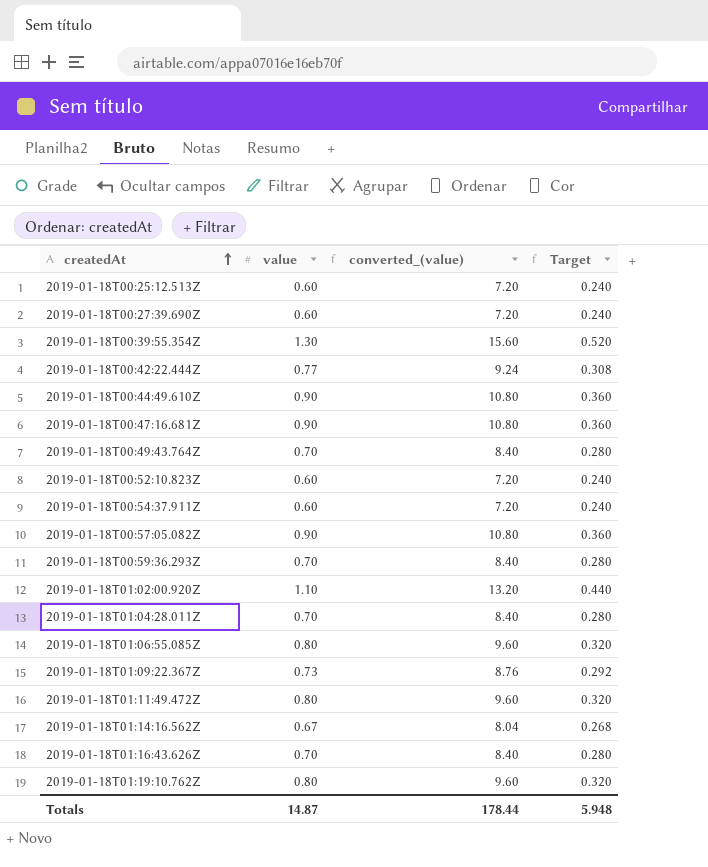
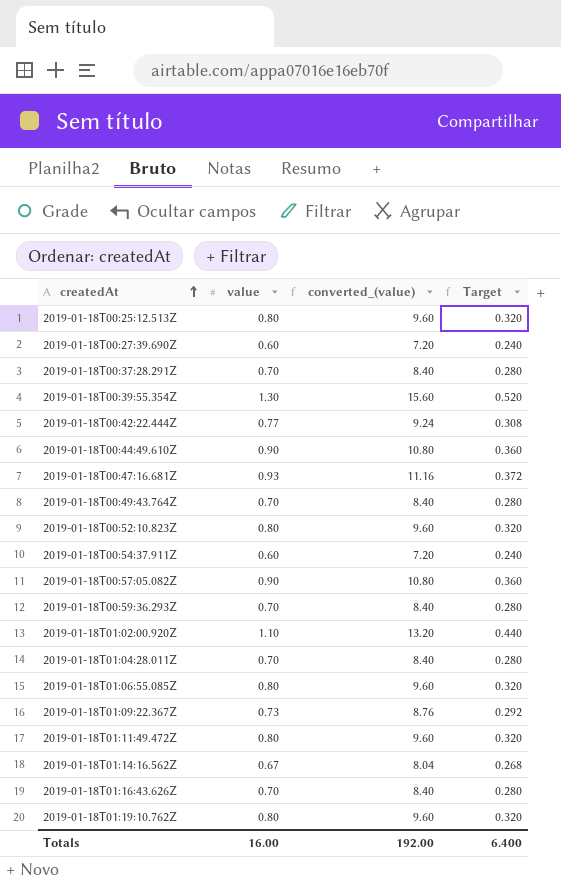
2019-01-18T00:25:12.513Z | value: 0.60 -> 0.80
2019-01-18T00:25:12.513Z | converted_(value): 7.20 -> 9.60
2019-01-18T00:25:12.513Z | Target: 0.240 -> 0.320
row 2019-01-18T00:37:28.291Z: none -> 0.70 | 8.40 | 0.280
2019-01-18T00:47:16.681Z | value: 0.90 -> 0.93
2019-01-18T00:47:16.681Z | converted_(value): 10.80 -> 11.16
2019-01-18T00:47:16.681Z | Target: 0.360 -> 0.372
2019-01-18T00:52:10.823Z | value: 0.60 -> 0.80
2019-01-18T00:52:10.823Z | converted_(value): 7.20 -> 9.60
2019-01-18T00:52:10.823Z | Target: 0.240 -> 0.320
Totals | value: 14.87 -> 16.00
Totals | converted_(value): 178.44 -> 192.00
Totals | Target: 5.948 -> 6.400

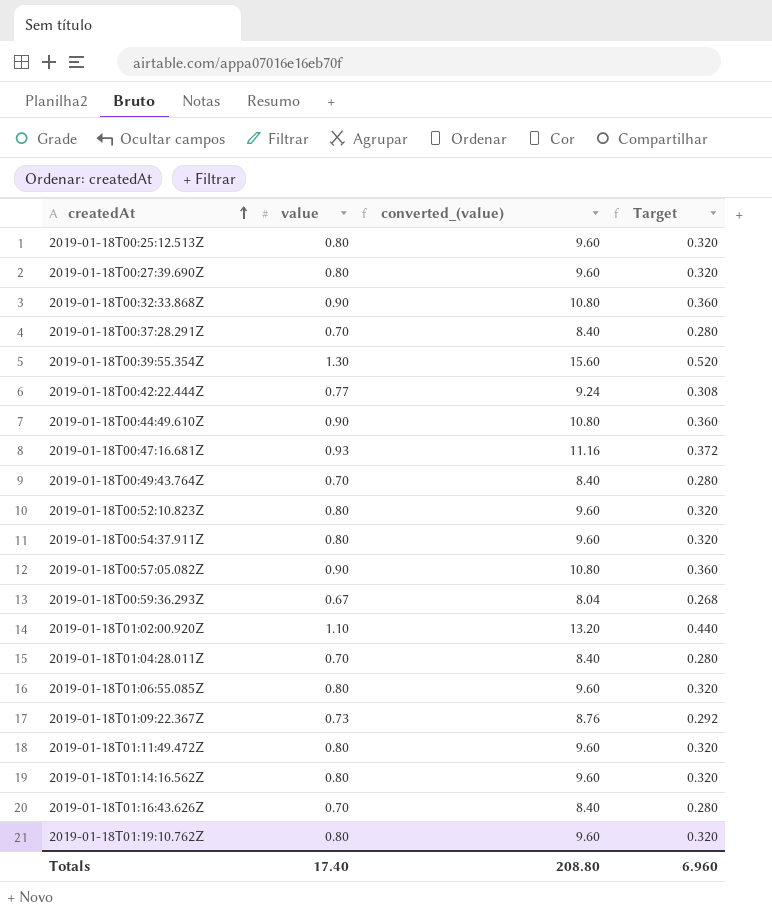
2019-01-18T00:27:39.690Z | value: 0.60 -> 0.80
2019-01-18T00:27:39.690Z | converted_(value): 7.20 -> 9.60
2019-01-18T00:27:39.690Z | Target: 0.240 -> 0.320
row 2019-01-18T00:32:33.868Z: none -> 0.90 | 10.80 | 0.360
2019-01-18T00:54:37.911Z | value: 0.60 -> 0.80
2019-01-18T00:54:37.911Z | converted_(value): 7.20 -> 9.60
2019-01-18T00:54:37.911Z | Target: 0.240 -> 0.320
2019-01-18T00:59:36.293Z | value: 0.70 -> 0.67
2019-01-18T00:59:36.293Z | converted_(value): 8.40 -> 8.04
2019-01-18T00:59:36.293Z | Target: 0.280 -> 0.268
2019-01-18T01:14:16.562Z | value: 0.67 -> 0.80
2019-01-18T01:14:16.562Z | converted_(value): 8.04 -> 9.60
2019-01-18T01:14:16.562Z | Target: 0.268 -> 0.320
Totals | value: 16.00 -> 17.40
Totals | converted_(value): 192.00 -> 208.80
Totals | Target: 6.400 -> 6.960

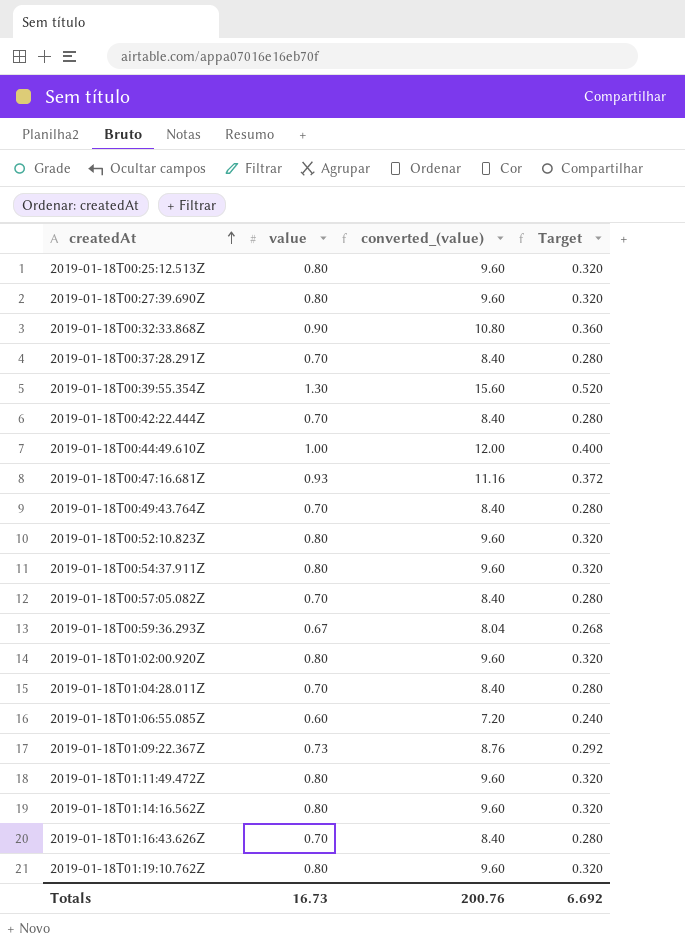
2019-01-18T00:42:22.444Z | value: 0.77 -> 0.70
2019-01-18T00:42:22.444Z | converted_(value): 9.24 -> 8.40
2019-01-18T00:42:22.444Z | Target: 0.308 -> 0.280
2019-01-18T00:44:49.610Z | value: 0.90 -> 1.00
2019-01-18T00:44:49.610Z | converted_(value): 10.80 -> 12.00
2019-01-18T00:44:49.610Z | Target: 0.360 -> 0.400
2019-01-18T00:57:05.082Z | value: 0.90 -> 0.70
2019-01-18T00:57:05.082Z | converted_(value): 10.80 -> 8.40
2019-01-18T00:57:05.082Z | Target: 0.360 -> 0.280
2019-01-18T01:02:00.920Z | value: 1.10 -> 0.80
2019-01-18T01:02:00.920Z | converted_(value): 13.20 -> 9.60
2019-01-18T01:02:00.920Z | Target: 0.440 -> 0.320
2019-01-18T01:06:55.085Z | value: 0.80 -> 0.60
2019-01-18T01:06:55.085Z | converted_(value): 9.60 -> 7.20
2019-01-18T01:06:55.085Z | Target: 0.320 -> 0.240
Totals | value: 17.40 -> 16.73
Totals | converted_(value): 208.80 -> 200.76
Totals | Target: 6.960 -> 6.692

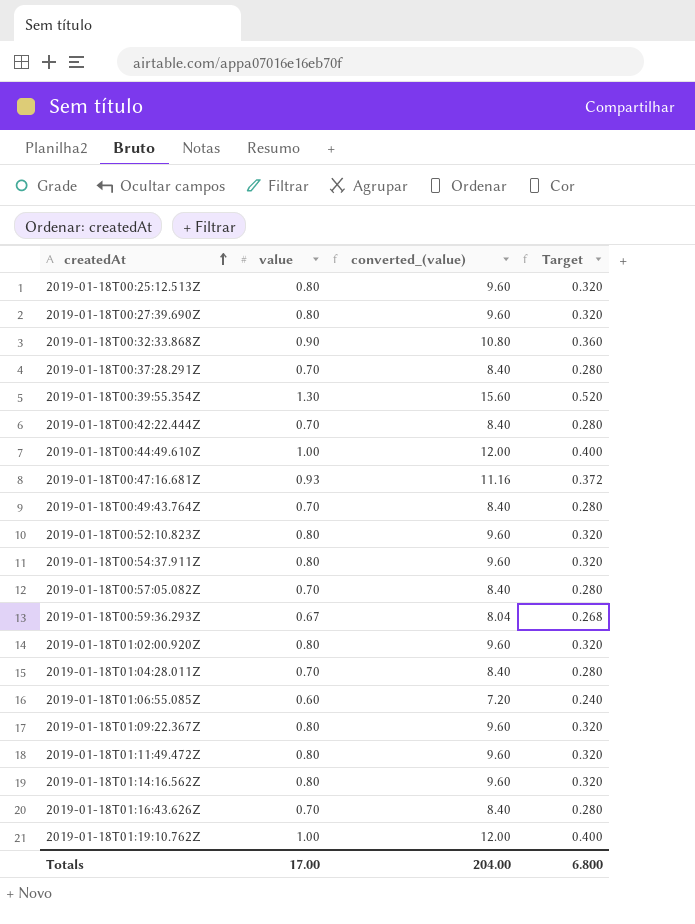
2019-01-18T01:09:22.367Z | value: 0.73 -> 0.80
2019-01-18T01:09:22.367Z | converted_(value): 8.76 -> 9.60
2019-01-18T01:09:22.367Z | Target: 0.292 -> 0.320
2019-01-18T01:19:10.762Z | value: 0.80 -> 1.00
2019-01-18T01:19:10.762Z | converted_(value): 9.60 -> 12.00
2019-01-18T01:19:10.762Z | Target: 0.320 -> 0.400
Totals | value: 16.73 -> 17.00
Totals | converted_(value): 200.76 -> 204.00
Totals | Target: 6.692 -> 6.800

